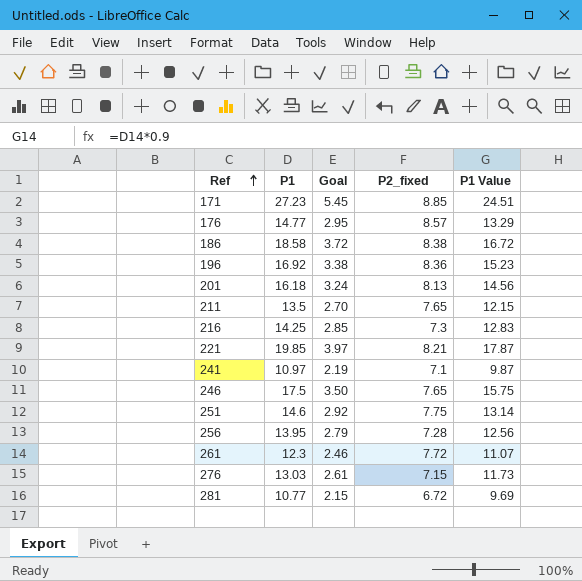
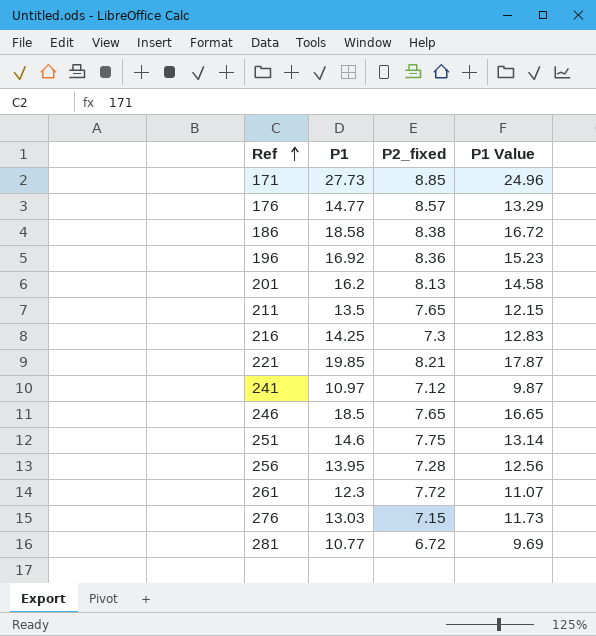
column Goal | formula: [P1] * 0.2 -> none
171 | P1: 27.23 -> 27.73
171 | P1 Value: 24.51 -> 24.96
201 | P1: 16.18 -> 16.2
201 | P1 Value: 14.56 -> 14.58
241 | P2_fixed: 7.1 -> 7.12
246 | P1: 17.5 -> 18.5
246 | P1 Value: 15.75 -> 16.65

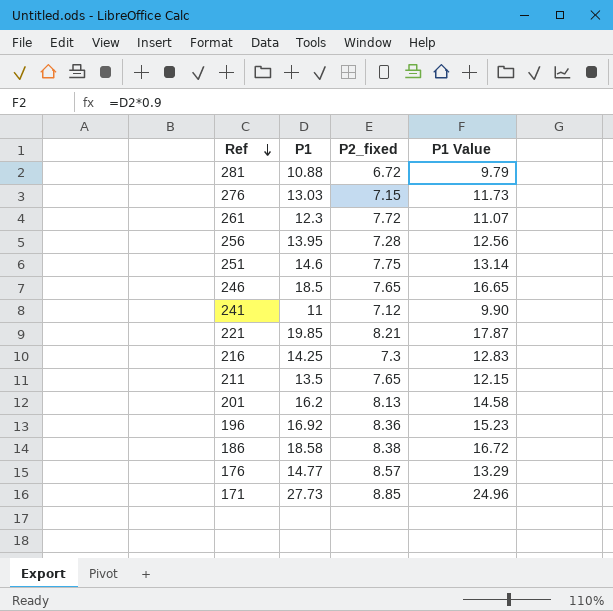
row order: Ref ascending -> Ref descending
281 | P1: 10.77 -> 10.88
281 | P1 Value: 9.69 -> 9.79
241 | P1: 10.97 -> 11
241 | P1 Value: 9.87 -> 9.90

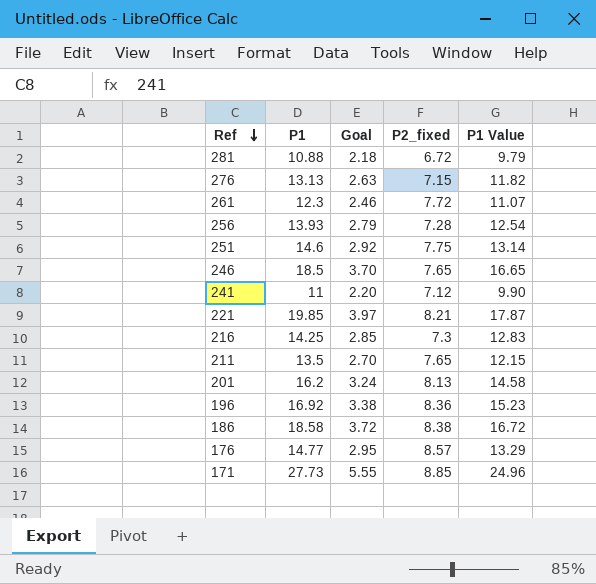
column Goal | formula: none -> [P1] * 0.2
276 | P1: 13.03 -> 13.13
276 | P1 Value: 11.73 -> 11.82
256 | P1: 13.95 -> 13.93
256 | P1 Value: 12.56 -> 12.54

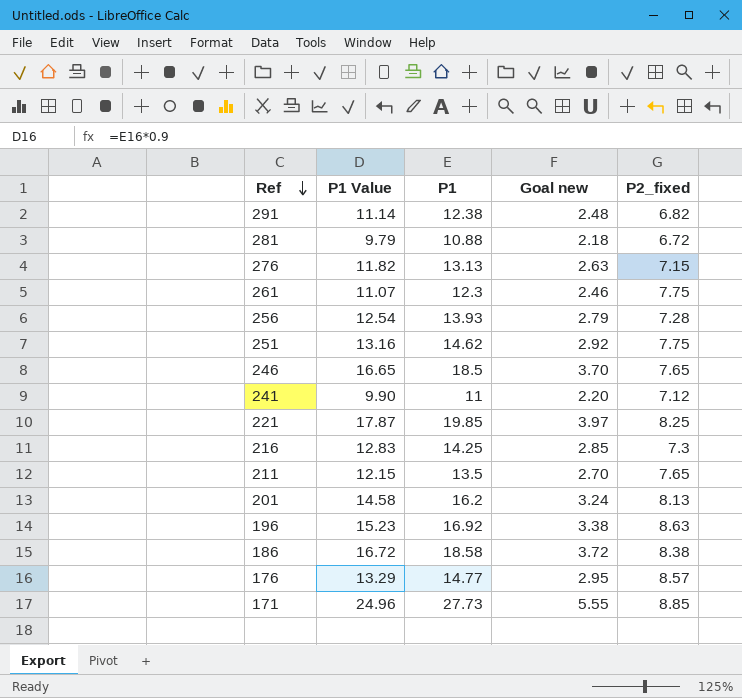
column P1 Value | position: 5 -> 2
column name: Goal -> Goal new
row 291: none -> 11.14 | 12.38 | 2.48 | 6.82
261 | P2_fixed: 7.72 -> 7.75
251 | P1 Value: 13.14 -> 13.16
251 | P1: 14.6 -> 14.62
221 | P2_fixed: 8.21 -> 8.25
196 | P2_fixed: 8.36 -> 8.63

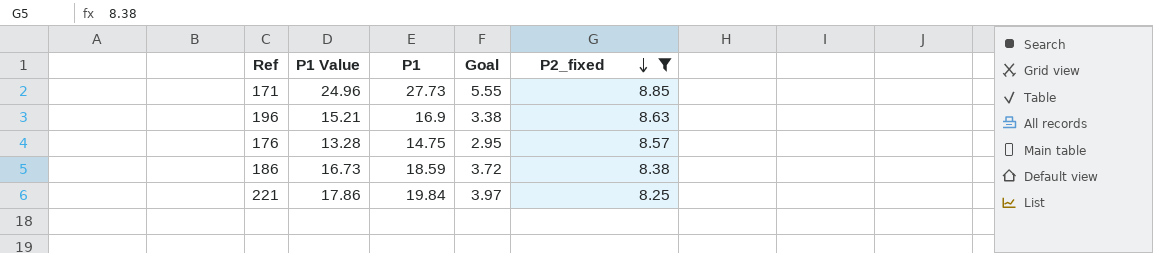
filter: none -> P2_fixed >= 8.25
row order: Ref descending -> P2_fixed descending
column name: Goal new -> Goal
196 | P1 Value: 15.23 -> 15.21
196 | P1: 16.92 -> 16.9
176 | P1 Value: 13.29 -> 13.28
176 | P1: 14.77 -> 14.75
186 | P1 Value: 16.72 -> 16.73
186 | P1: 18.58 -> 18.59
221 | P1 Value: 17.87 -> 17.86
221 | P1: 19.85 -> 19.84

